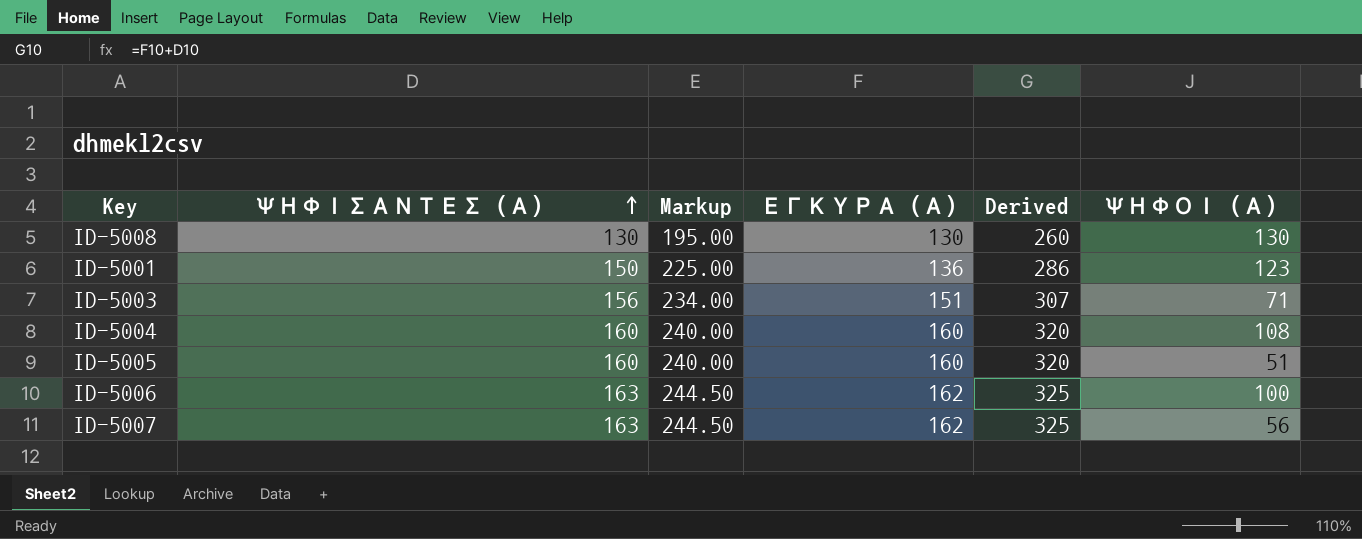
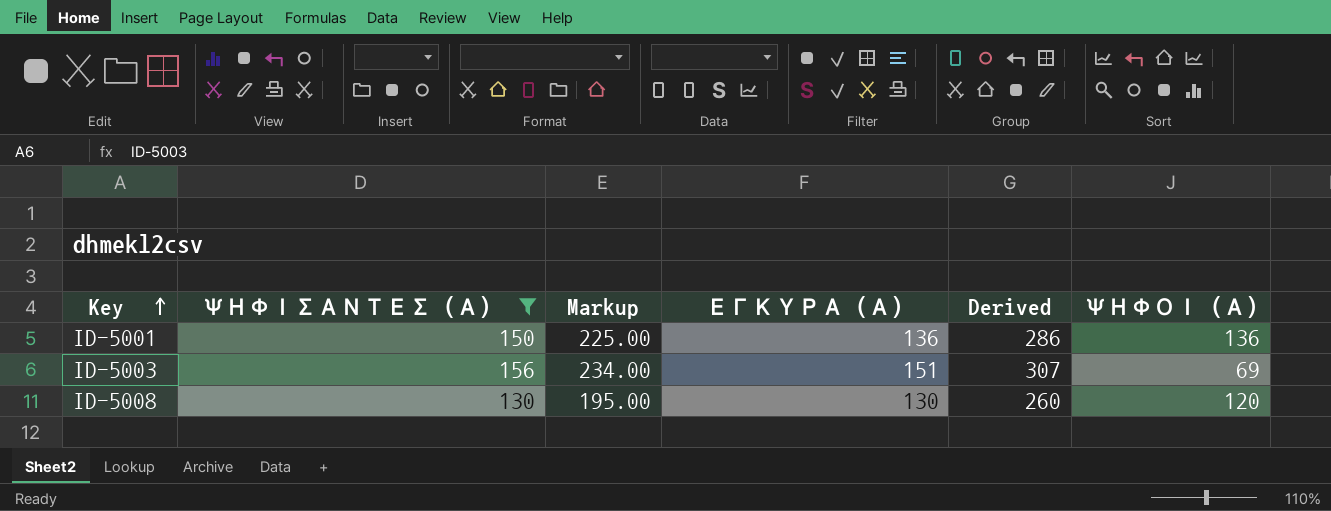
filter: none -> ΨΗΦΙΣΑΝΤΕΣ (Α) <= 156
row order: ΨΗΦΙΣΑΝΤΕΣ (Α) ascending -> Key ascending
ID-5001 | ΨΗΦΟΙ (Α): 123 -> 136
ID-5003 | ΨΗΦΟΙ (Α): 71 -> 69
ID-5008 | ΨΗΦΟΙ (Α): 130 -> 120

